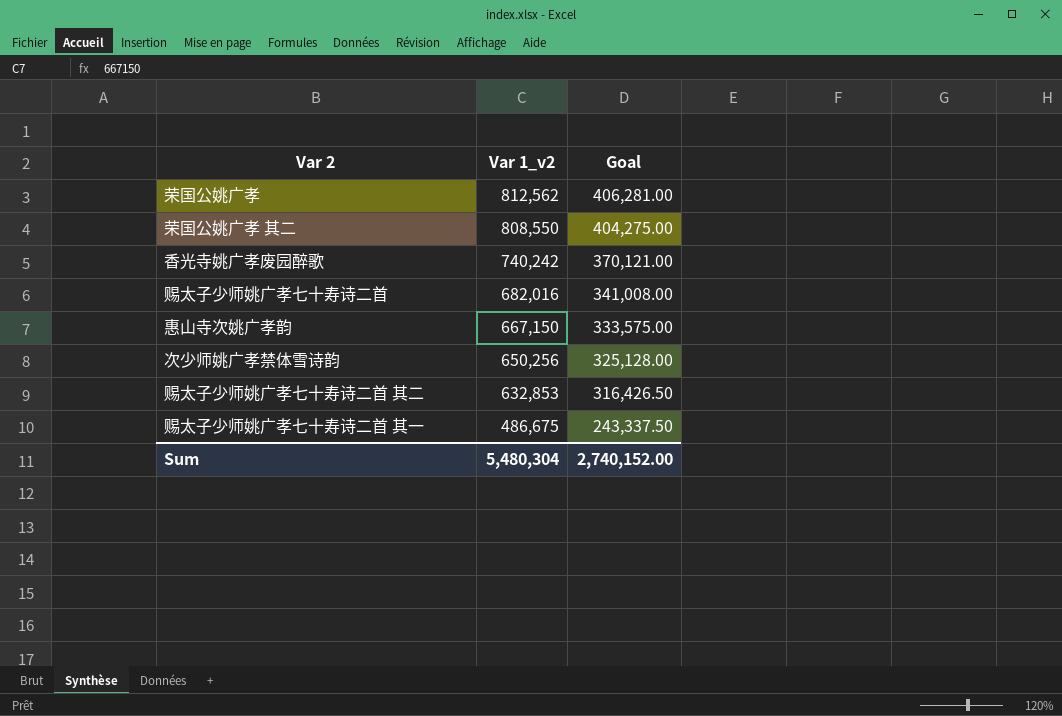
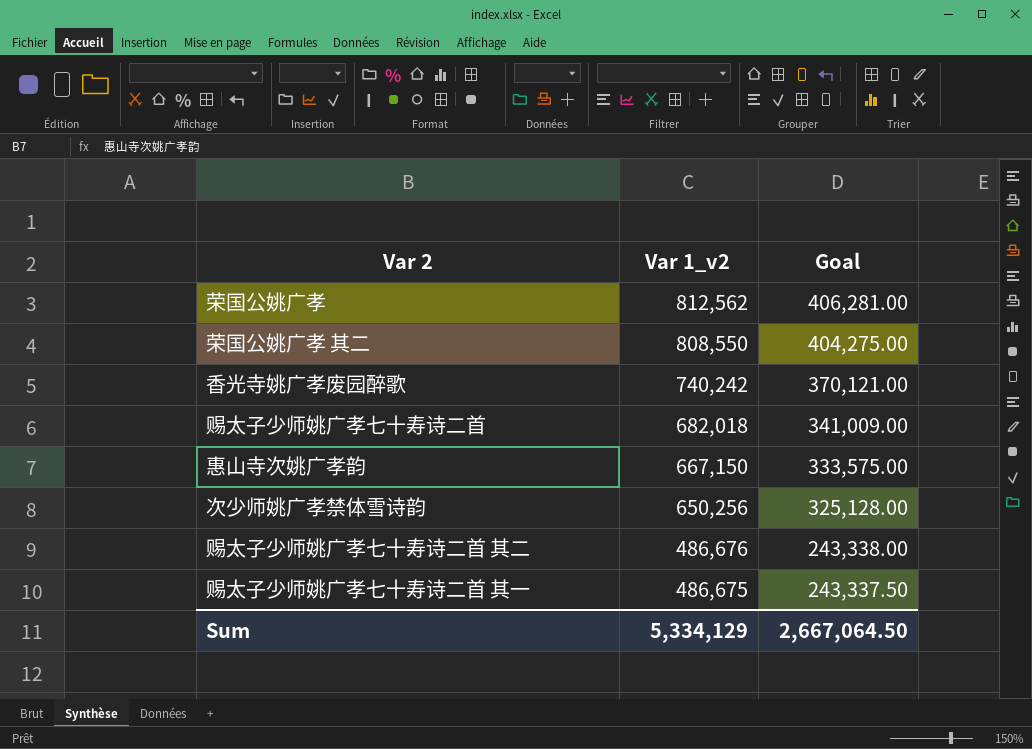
赐太子少师姚广孝七十寿诗二首 | Var 1_v2: 682,016 -> 682,018
赐太子少师姚广孝七十寿诗二首 | Goal: 341,008.00 -> 341,009.00
赐太子少师姚广孝七十寿诗二首 其二 | Var 1_v2: 632,853 -> 486,676
赐太子少师姚广孝七十寿诗二首 其二 | Goal: 316,426.50 -> 243,338.00
Sum | Var 1_v2: 5,480,304 -> 5,334,129
Sum | Goal: 2,740,152.00 -> 2,667,064.50

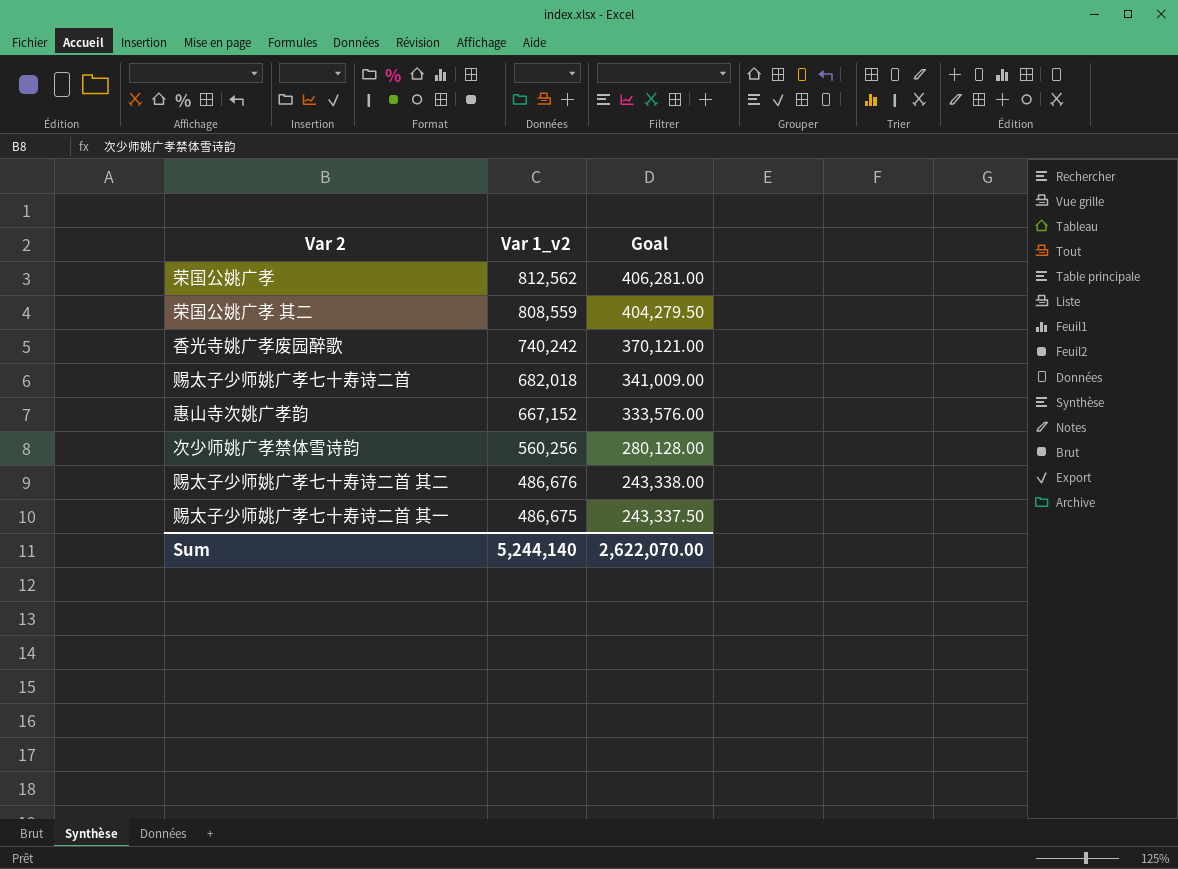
荣国公姚广孝 其二 | Var 1_v2: 808,550 -> 808,559
荣国公姚广孝 其二 | Goal: 404,275.00 -> 404,279.50
惠山寺次姚广孝韵 | Var 1_v2: 667,150 -> 667,152
惠山寺次姚广孝韵 | Goal: 333,575.00 -> 333,576.00
次少师姚广孝禁体雪诗韵 | Var 1_v2: 650,256 -> 560,256
次少师姚广孝禁体雪诗韵 | Goal: 325,128.00 -> 280,128.00
Sum | Var 1_v2: 5,334,129 -> 5,244,140
Sum | Goal: 2,667,064.50 -> 2,622,070.00

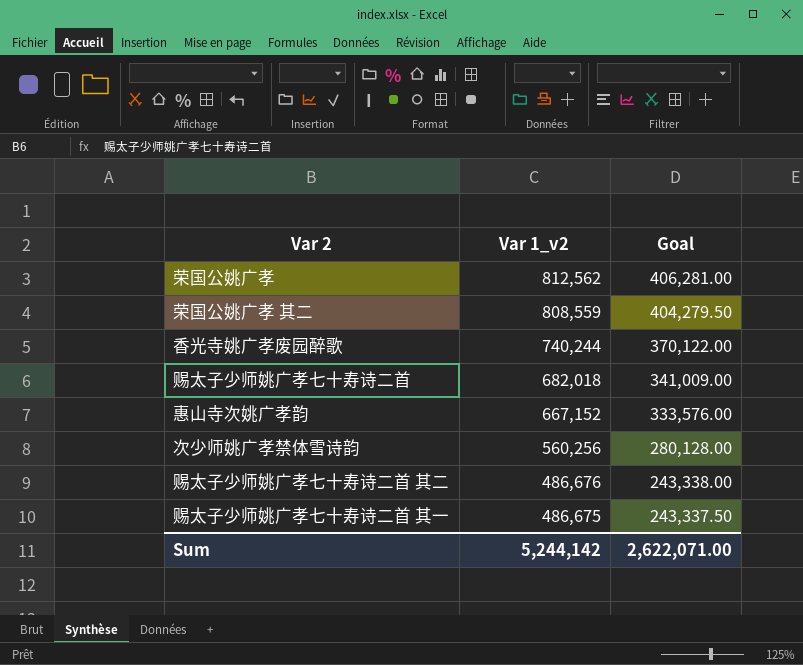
香光寺姚广孝废园醉歌 | Var 1_v2: 740,242 -> 740,244
香光寺姚广孝废园醉歌 | Goal: 370,121.00 -> 370,122.00
Sum | Var 1_v2: 5,244,140 -> 5,244,142
Sum | Goal: 2,622,070.00 -> 2,622,071.00

